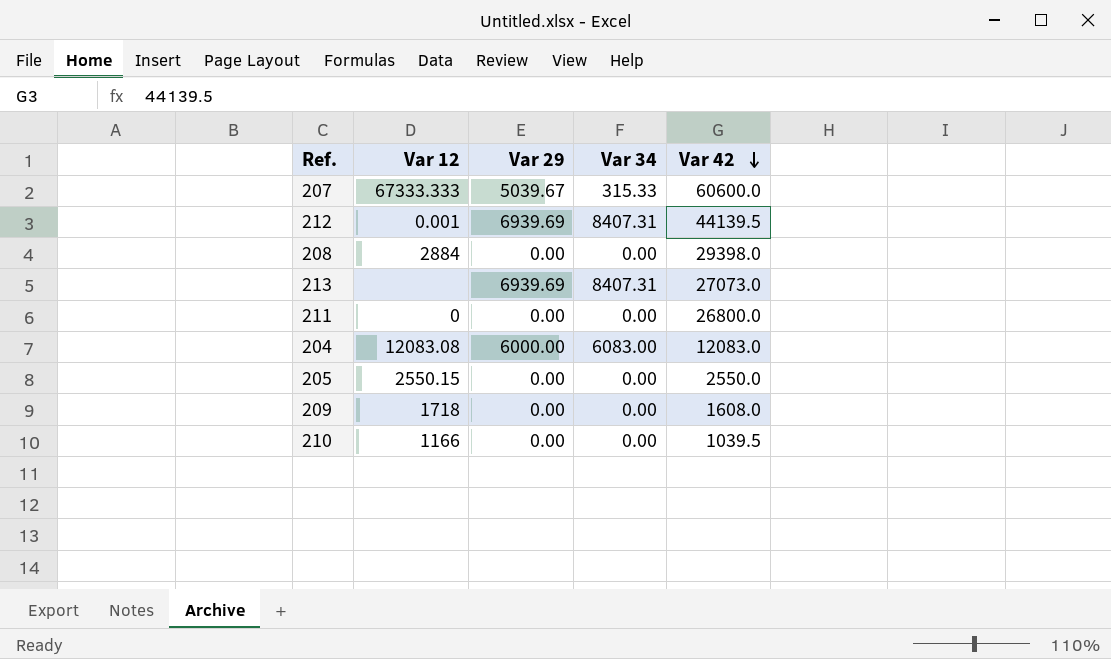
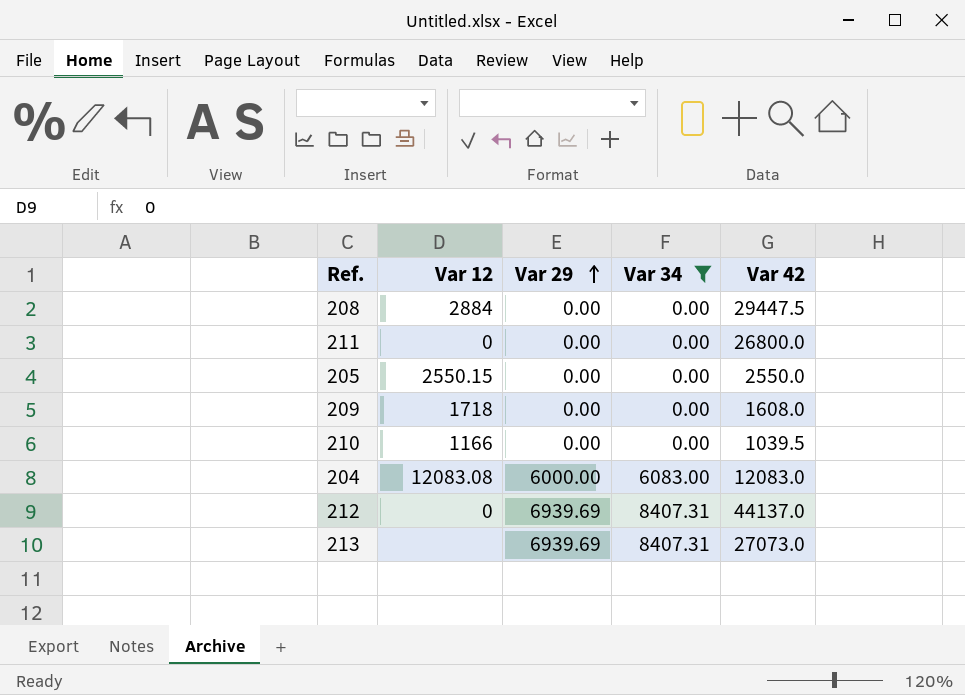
filter: none -> Var 34 != 315.33
row order: Var 42 descending -> Var 29 ascending
208 | Var 42: 29398.0 -> 29447.5
212 | Var 12: 0.001 -> 0
212 | Var 42: 44139.5 -> 44137.0

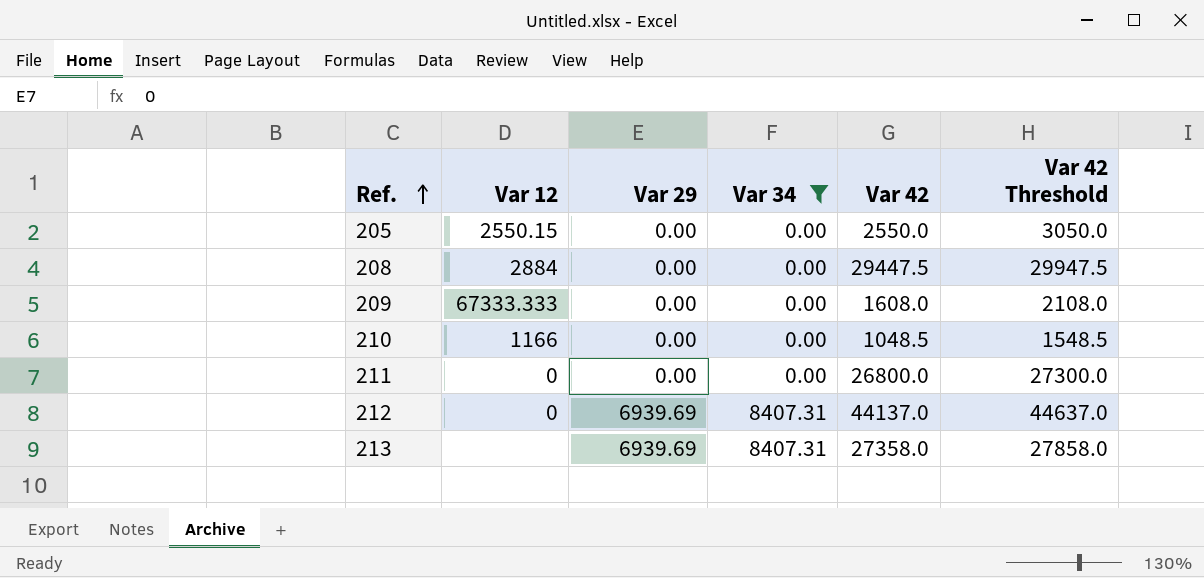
row order: Var 29 ascending -> Ref. ascending
column Var 42 Threshold | formula: none -> [Var 42] + 500
row 204: 12083.08 | 6000.00 | 6083.00 | 12083.0 -> none
209 | Var 12: 1718 -> 67333.333
210 | Var 42: 1039.5 -> 1048.5
213 | Var 42: 27073.0 -> 27358.0

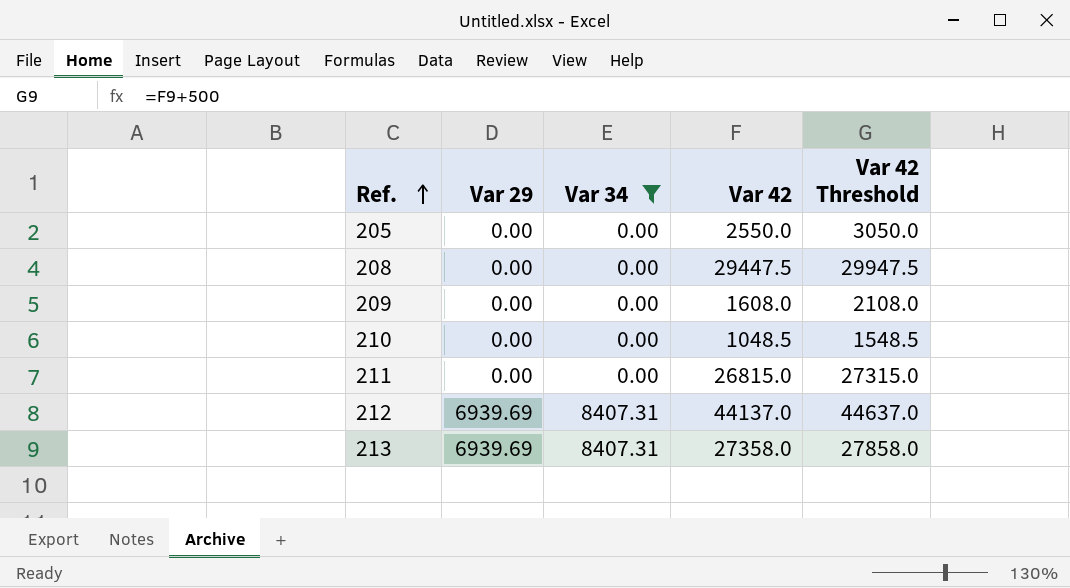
column Var 12 | position: 2 -> none
211 | Var 42: 26800.0 -> 26815.0
211 | Var 42 Threshold: 27300.0 -> 27315.0

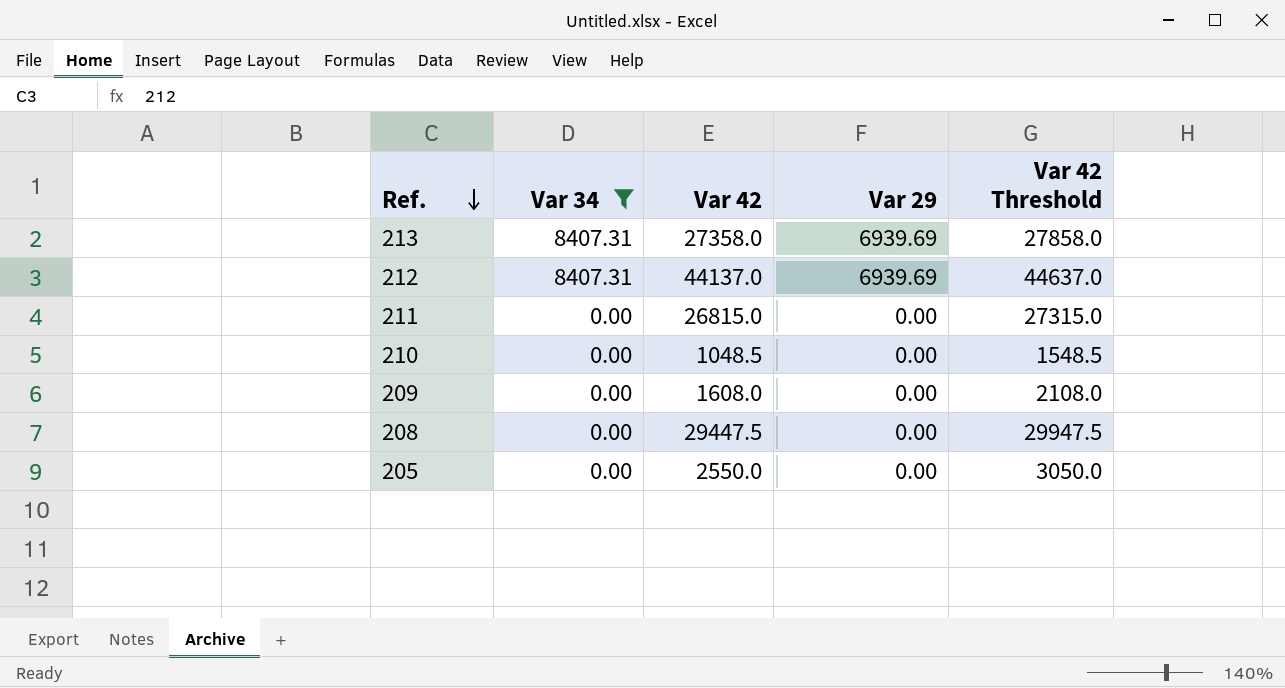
row order: Ref. ascending -> Ref. descending
column Var 29 | position: 2 -> 4

